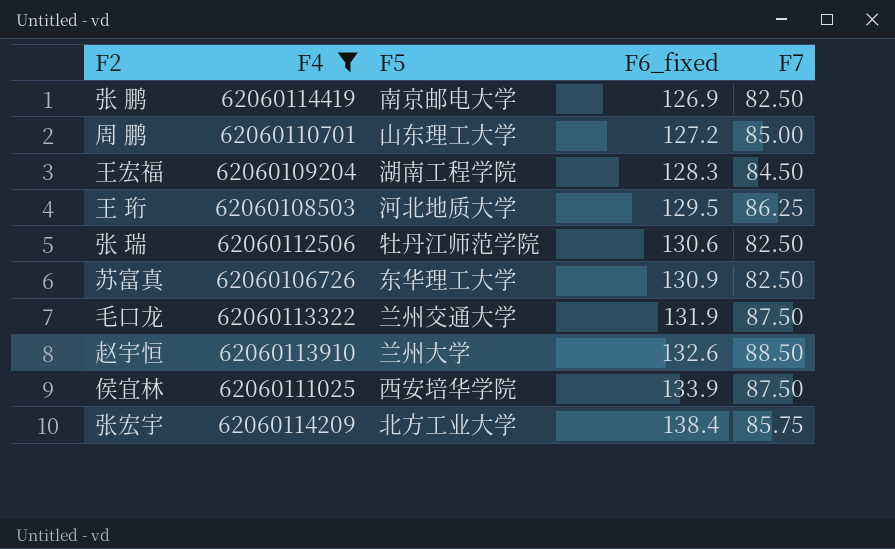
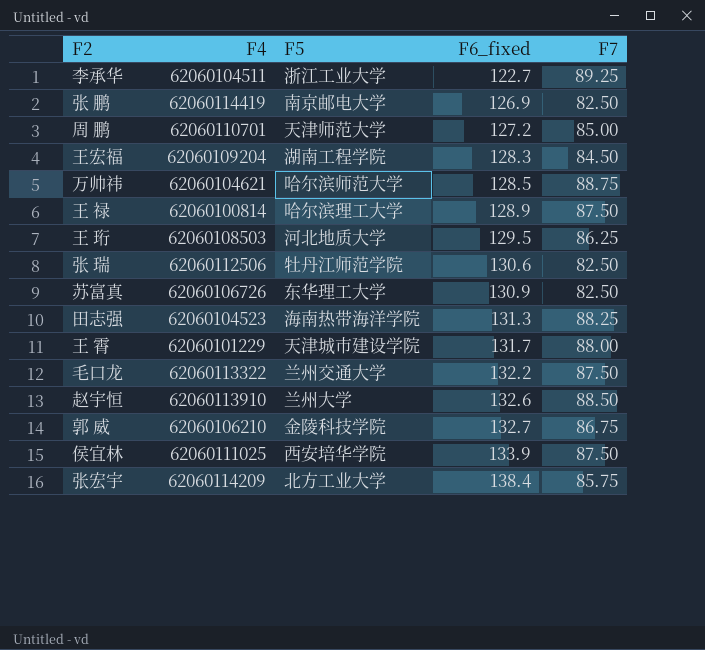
filter: F4 >= 62060106726 -> none
周 鹏 | F5: 山东理工大学 -> 天津师范大学
毛口龙 | F6_fixed: 131.9 -> 132.2

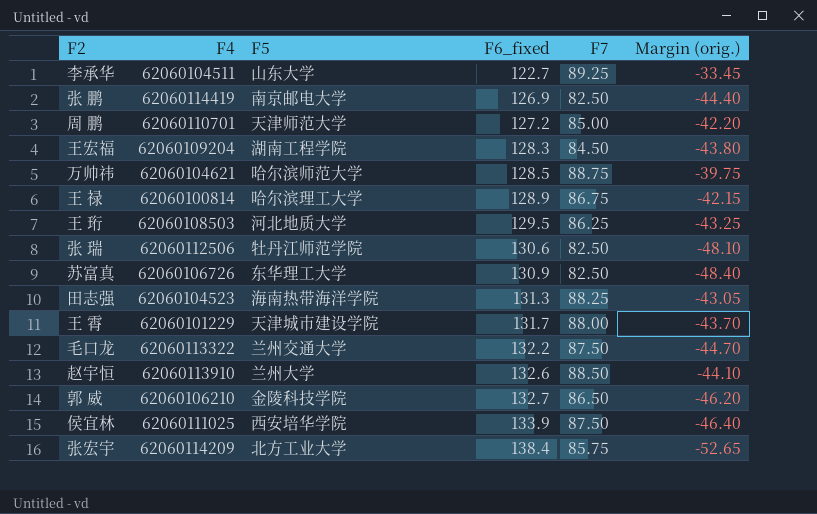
column Margin (orig.) | formula: none -> [F7] - [F6_fixed]
李承华 | F5: 浙江工业大学 -> 山东大学
王 禄 | F7: 87.50 -> 86.75
郭 威 | F7: 86.75 -> 86.50

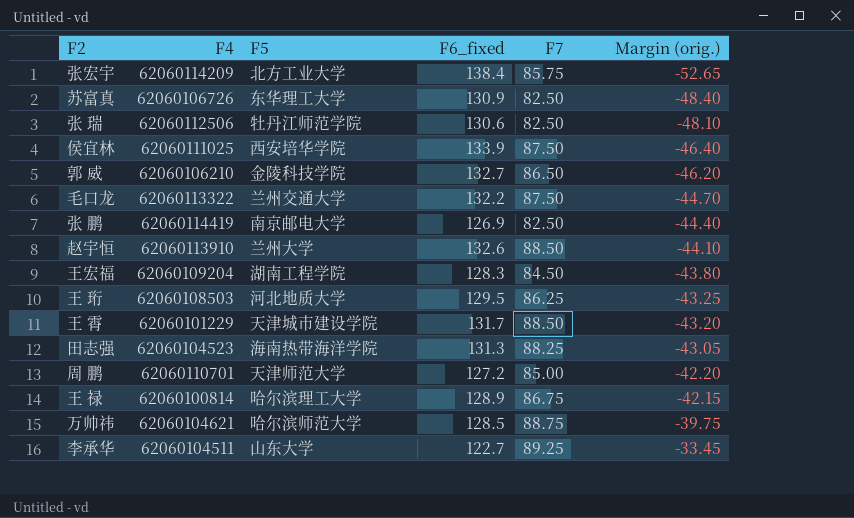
row order: F6_fixed ascending -> Margin (orig.) ascending
王 霄 | F7: 88.00 -> 88.50
王 霄 | Margin (orig.): -43.70 -> -43.20

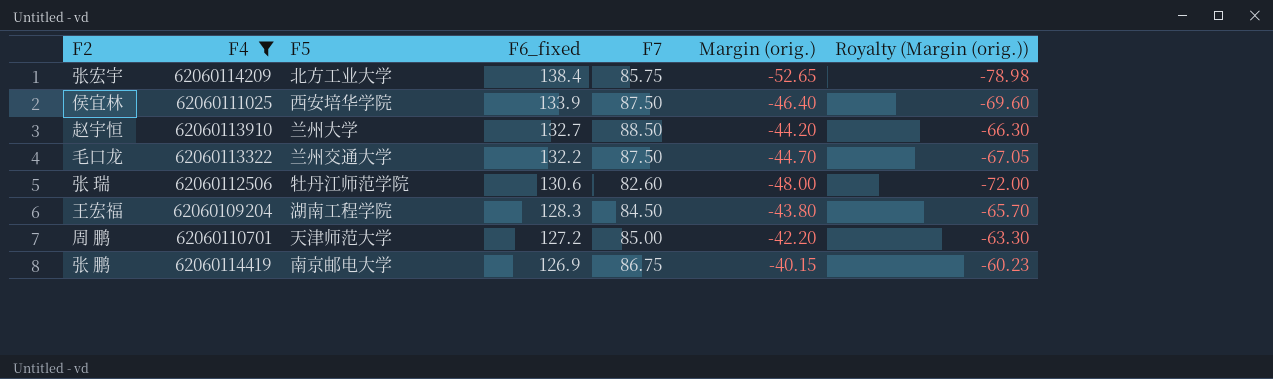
filter: none -> F4 >= 62060109204
row order: Margin (orig.) ascending -> F6_fixed descending
column Royalty (Margin (orig.)) | formula: none -> [Margin (orig.)] * 1.5
赵宇恒 | F6_fixed: 132.6 -> 132.7
赵宇恒 | Margin (orig.): -44.10 -> -44.20
张 瑞 | F7: 82.50 -> 82.60
张 瑞 | Margin (orig.): -48.10 -> -48.00
张 鹏 | F7: 82.50 -> 86.75
张 鹏 | Margin (orig.): -44.40 -> -40.15

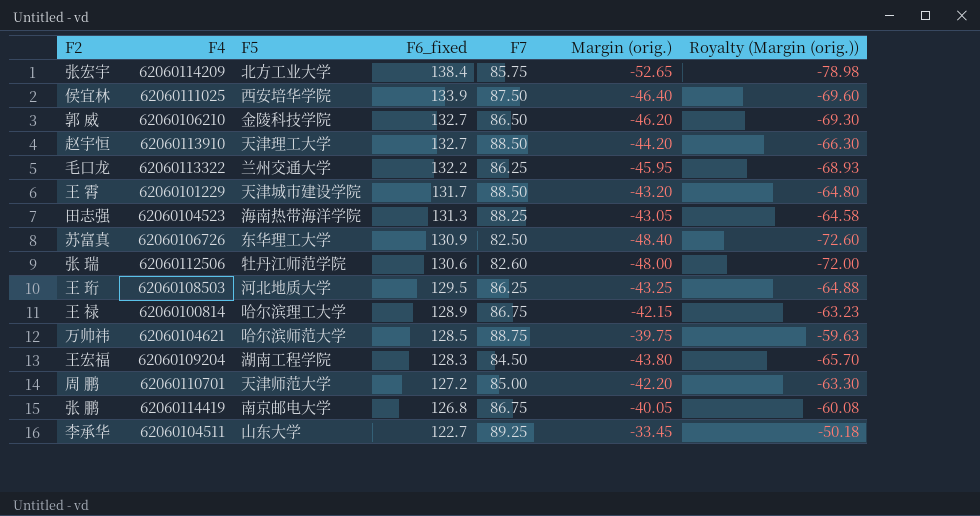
filter: F4 >= 62060109204 -> none
赵宇恒 | F5: 兰州大学 -> 天津理工大学
毛口龙 | F7: 87.50 -> 86.25
毛口龙 | Margin (orig.): -44.70 -> -45.95
毛口龙 | Royalty (Margin (orig.)): -67.05 -> -68.93
张 鹏 | F6_fixed: 126.9 -> 126.8
张 鹏 | Margin (orig.): -40.15 -> -40.05
张 鹏 | Royalty (Margin (orig.)): -60.23 -> -60.08

